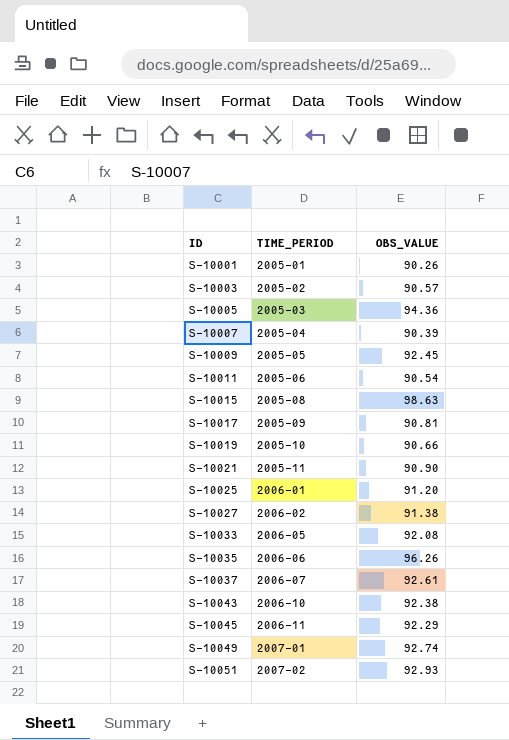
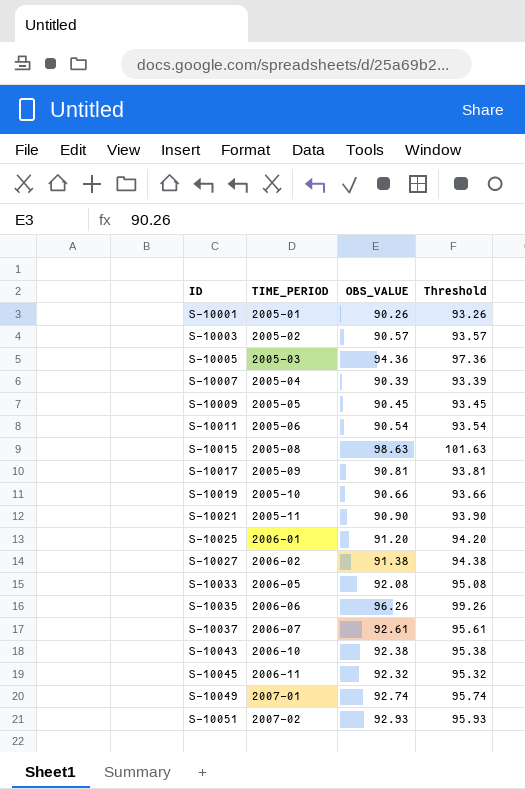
column Threshold | formula: none -> [OBS_VALUE] + 3
S-10009 | OBS_VALUE: 92.45 -> 90.45
S-10045 | OBS_VALUE: 92.29 -> 92.32

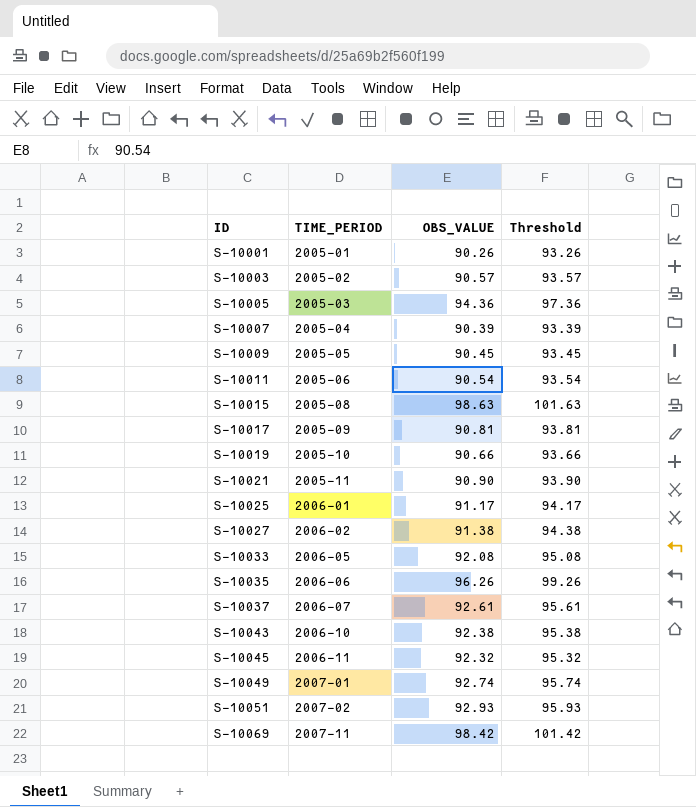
S-10025 | OBS_VALUE: 91.20 -> 91.17
S-10025 | Threshold: 94.20 -> 94.17
row S-10069: none -> 2007-11 | 98.42 | 101.42

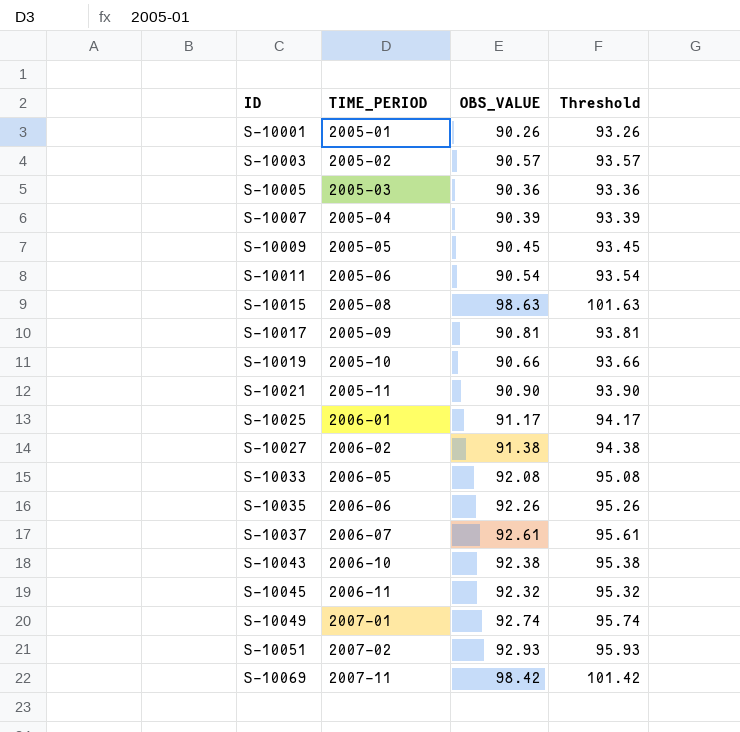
S-10005 | OBS_VALUE: 94.36 -> 90.36
S-10005 | Threshold: 97.36 -> 93.36
S-10035 | OBS_VALUE: 96.26 -> 92.26
S-10035 | Threshold: 99.26 -> 95.26

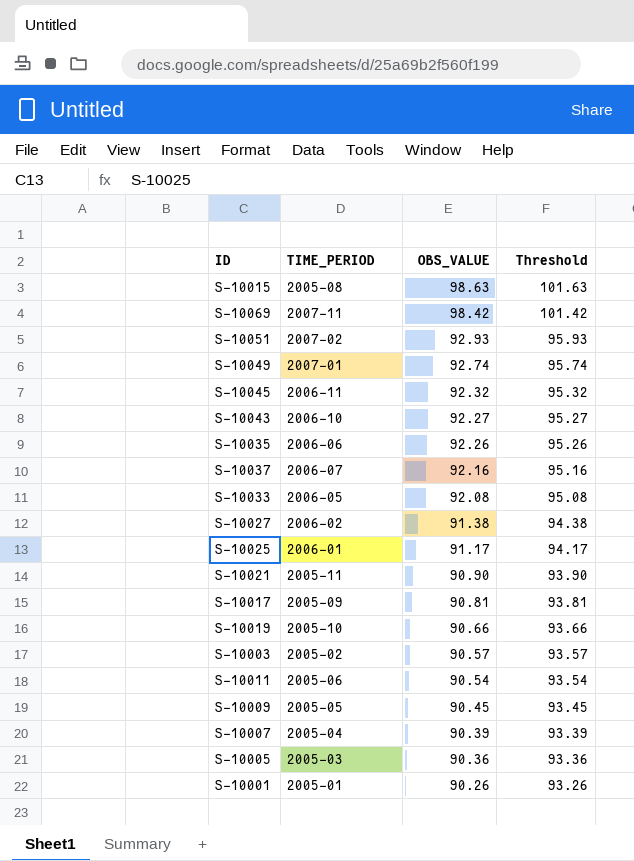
row order: ID ascending -> OBS_VALUE descending
S-10043 | OBS_VALUE: 92.38 -> 92.27
S-10043 | Threshold: 95.38 -> 95.27
S-10037 | OBS_VALUE: 92.61 -> 92.16
S-10037 | Threshold: 95.61 -> 95.16

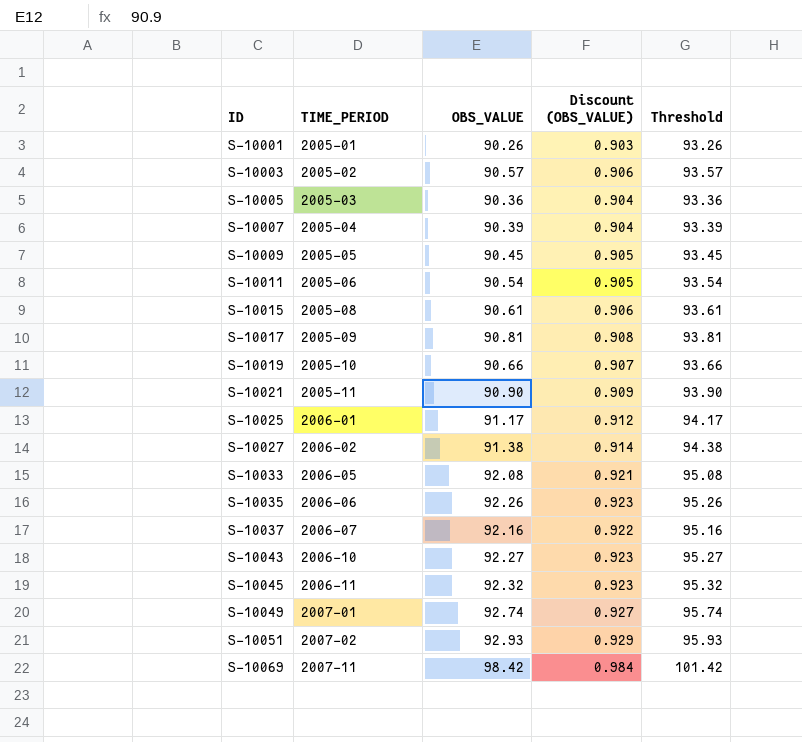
row order: OBS_VALUE descending -> ID ascending
column Discount (OBS_VALUE) | formula: none -> [OBS_VALUE] * 0.01
S-10015 | OBS_VALUE: 98.63 -> 90.61
S-10015 | Threshold: 101.63 -> 93.61

